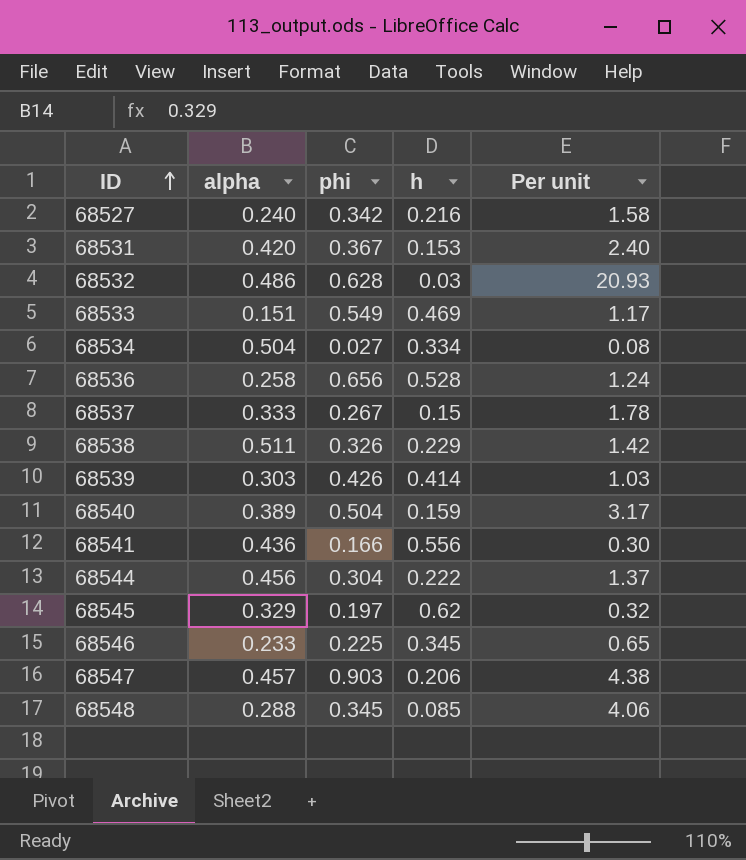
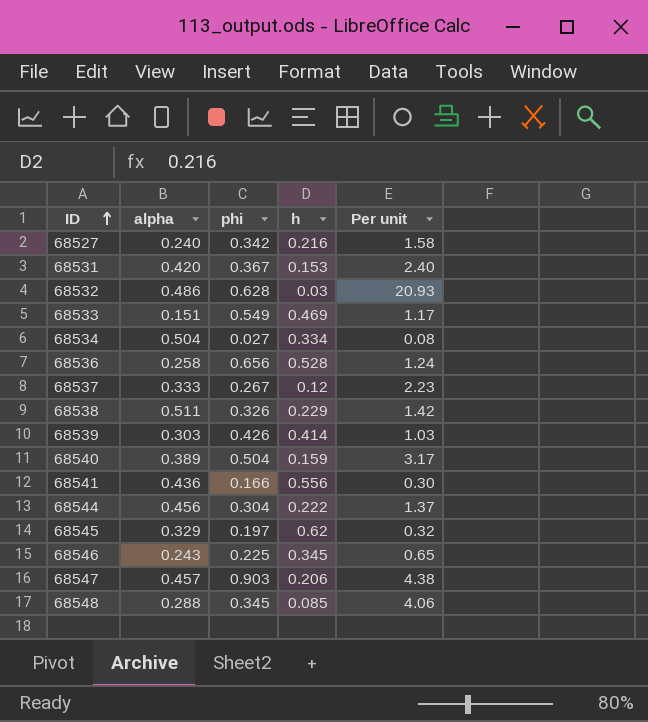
68537 | h: 0.15 -> 0.12
68537 | Per unit: 1.78 -> 2.23
68546 | alpha: 0.233 -> 0.243

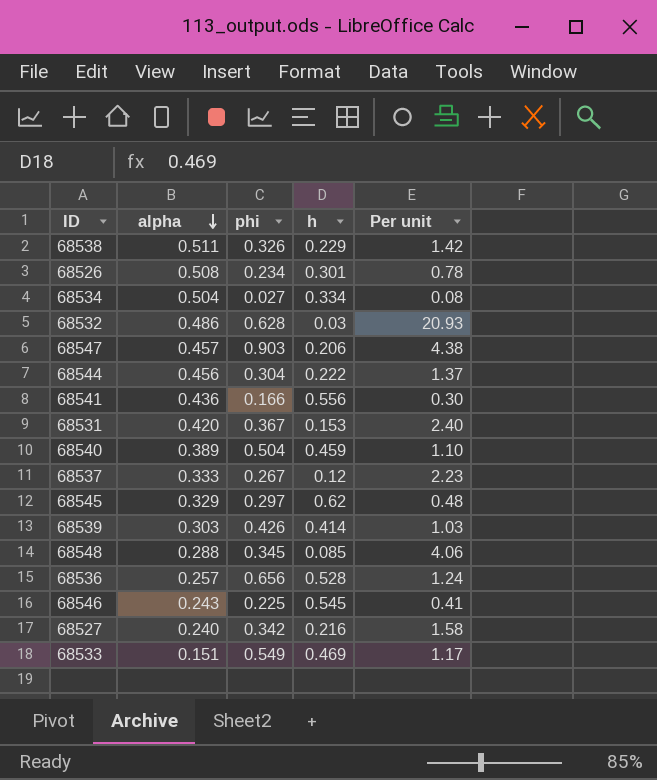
row order: ID ascending -> alpha descending
row 68526: none -> 0.508 | 0.234 | 0.301 | 0.78
68540 | h: 0.159 -> 0.459
68540 | Per unit: 3.17 -> 1.10
68545 | phi: 0.197 -> 0.297
68545 | Per unit: 0.32 -> 0.48
68536 | alpha: 0.258 -> 0.257
68546 | h: 0.345 -> 0.545
68546 | Per unit: 0.65 -> 0.41

